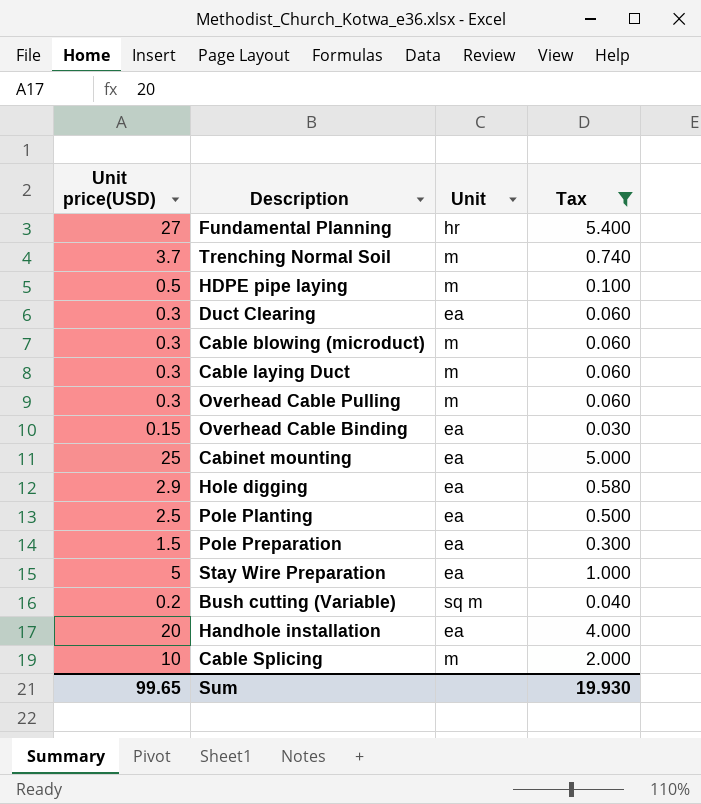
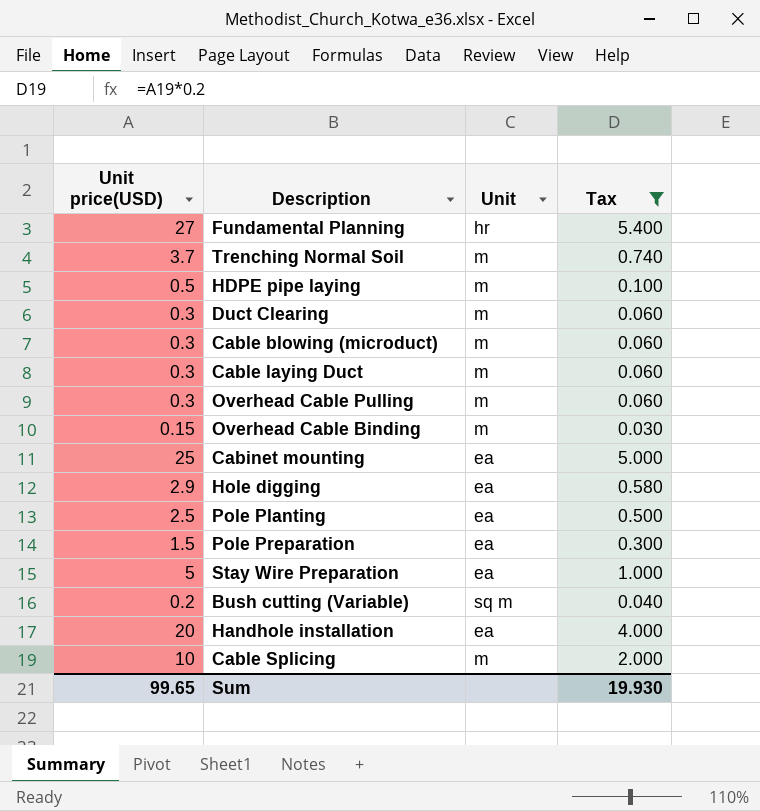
Duct Clearing | Unit: ea -> m
Overhead Cable Binding | Unit: ea -> m

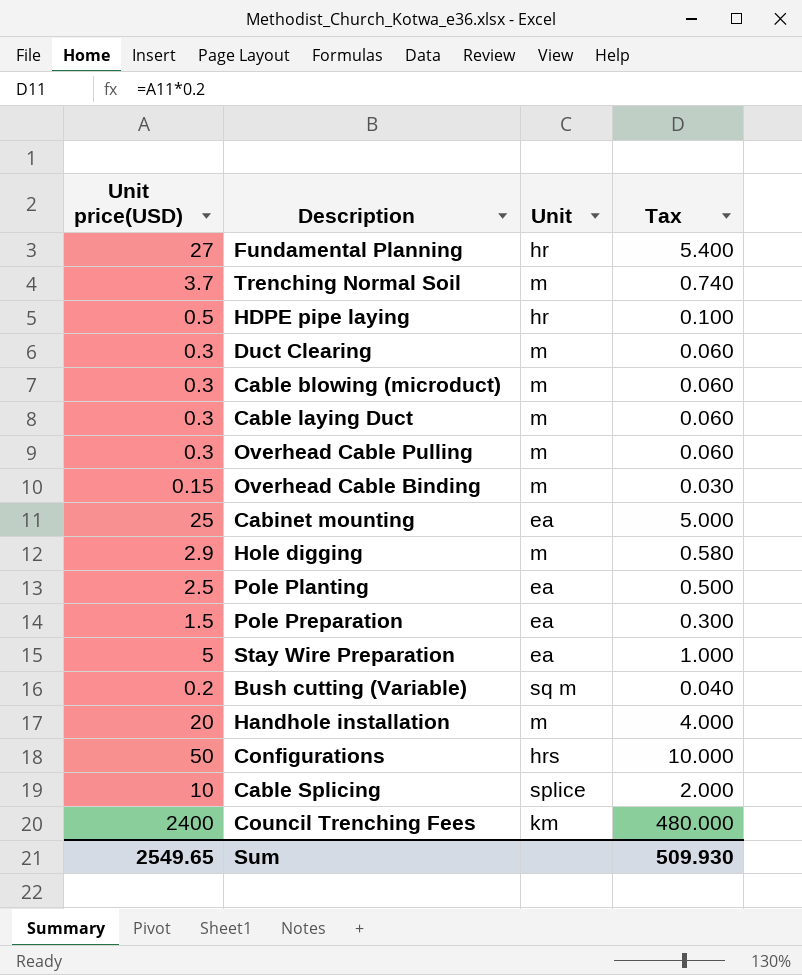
filter: Tax <= 5.400 -> none
HDPE pipe laying | Unit: m -> hr
Hole digging | Unit: ea -> m
Handhole installation | Unit: ea -> m
Cable Splicing | Unit: m -> splice
Sum | Unit price(USD): 99.65 -> 2549.65
Sum | Tax: 19.930 -> 509.930

